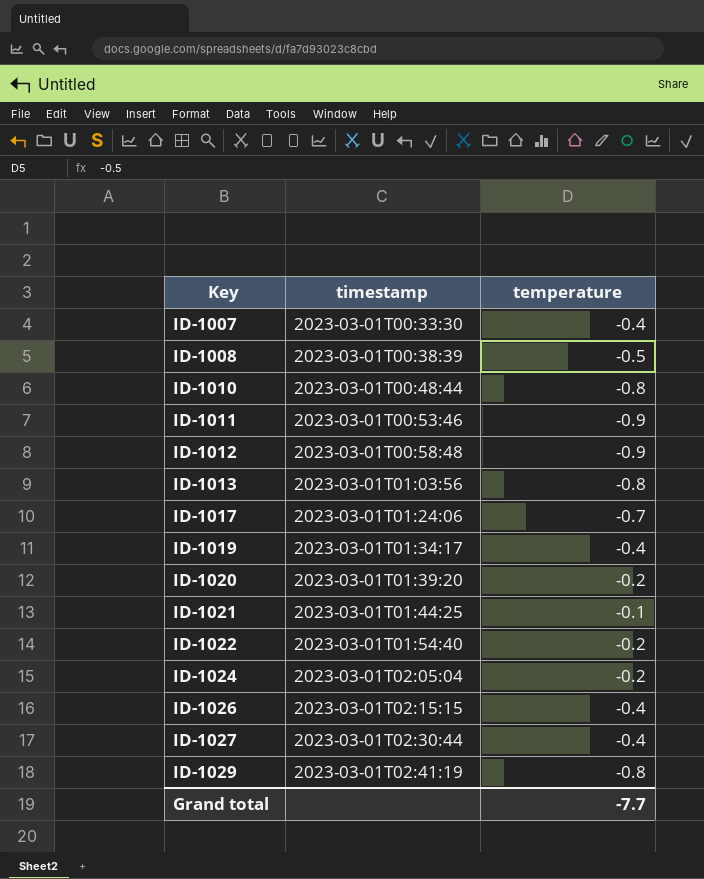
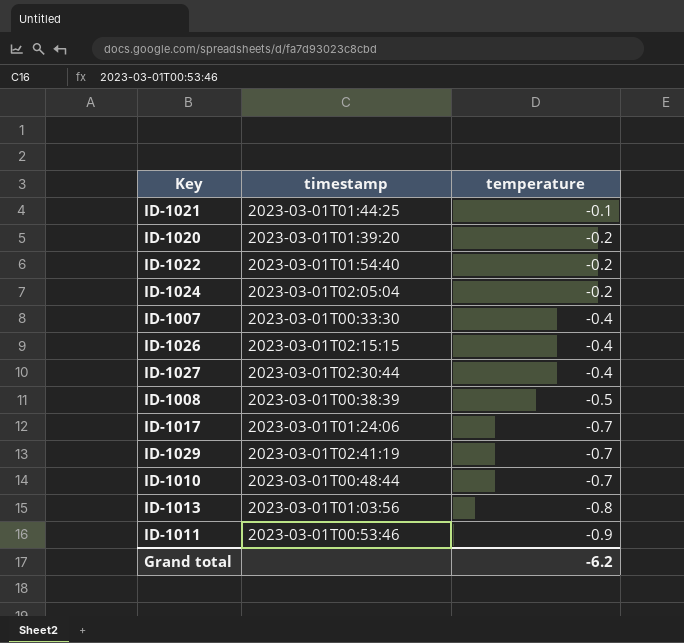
row order: Key ascending -> temperature descending
row ID-1012: 2023-03-01T00:58:48 | -0.9 -> none
row ID-1019: 2023-03-01T01:34:17 | -0.4 -> none
ID-1029 | temperature: -0.8 -> -0.7
ID-1010 | temperature: -0.8 -> -0.7
Grand total | temperature: -7.7 -> -6.2

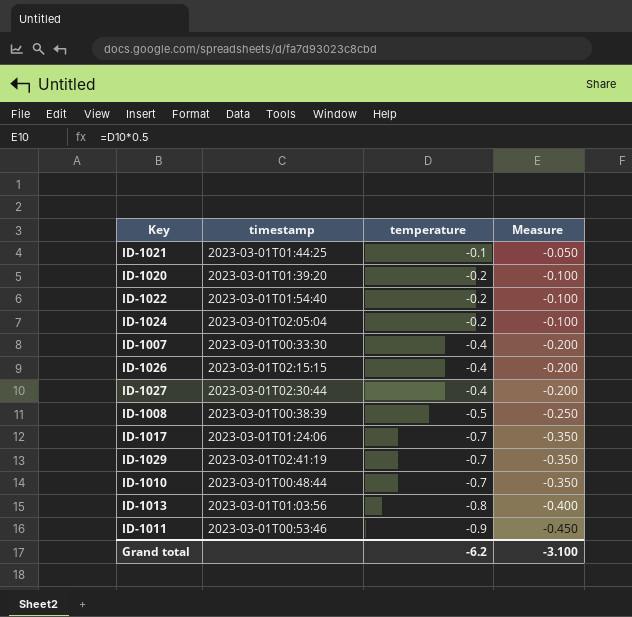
column Measure | formula: none -> [temperature] * 0.5

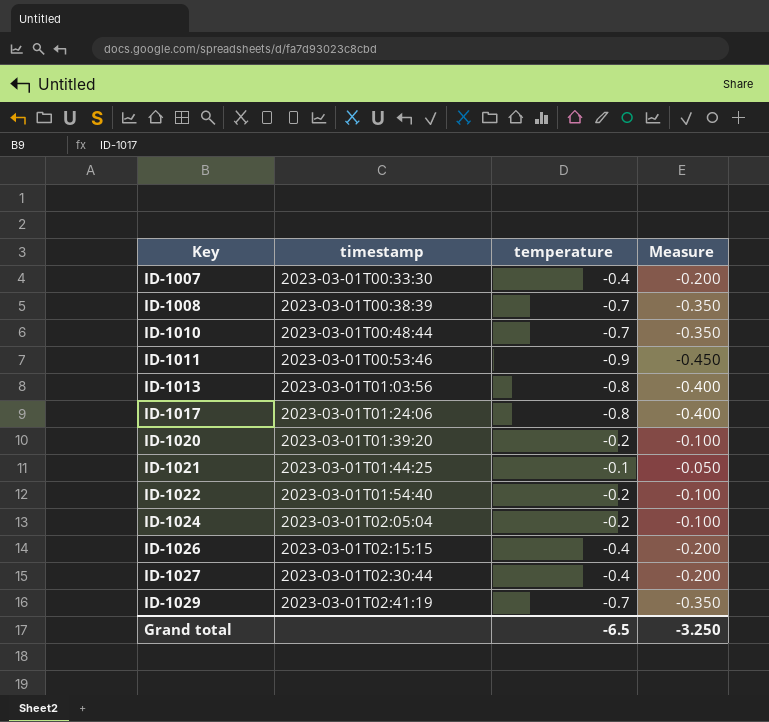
row order: temperature descending -> Key ascending
ID-1008 | temperature: -0.5 -> -0.7
ID-1008 | Measure: -0.250 -> -0.350
ID-1017 | temperature: -0.7 -> -0.8
ID-1017 | Measure: -0.350 -> -0.400
Grand total | temperature: -6.2 -> -6.5
Grand total | Measure: -3.100 -> -3.250

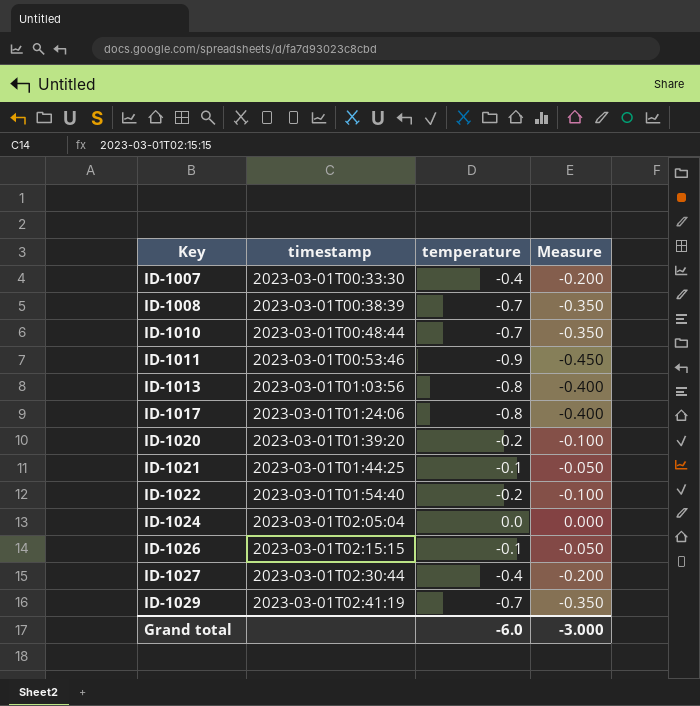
ID-1024 | temperature: -0.2 -> 0.0
ID-1024 | Measure: -0.100 -> 0.000
ID-1026 | temperature: -0.4 -> -0.1
ID-1026 | Measure: -0.200 -> -0.050
Grand total | temperature: -6.5 -> -6.0
Grand total | Measure: -3.250 -> -3.000

